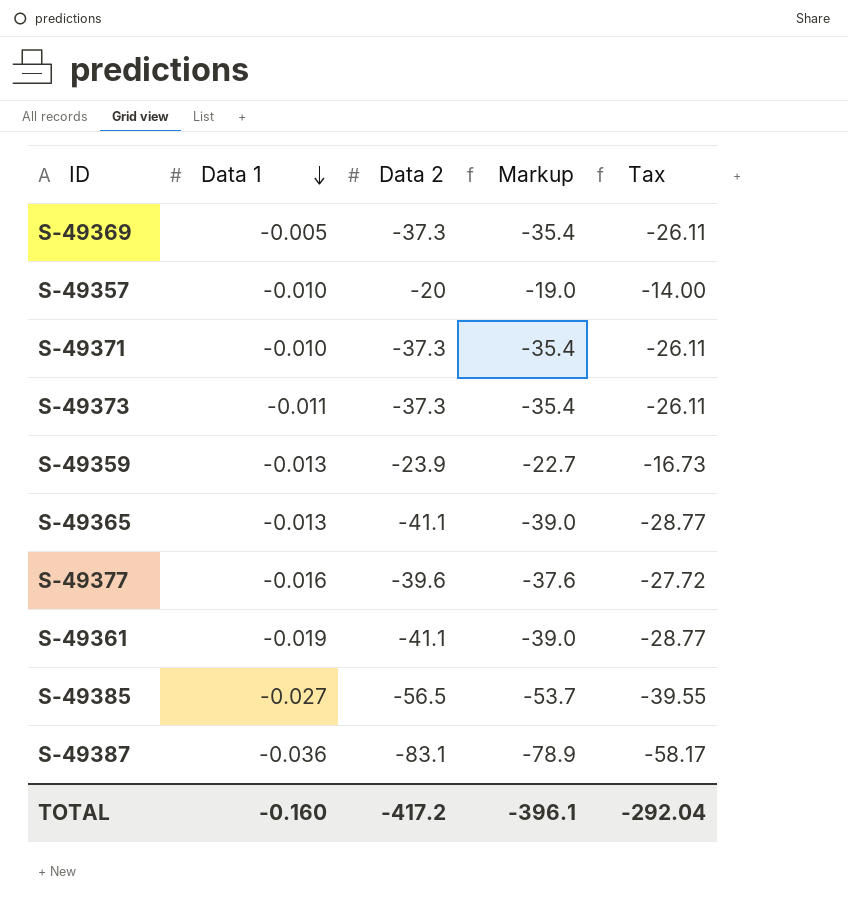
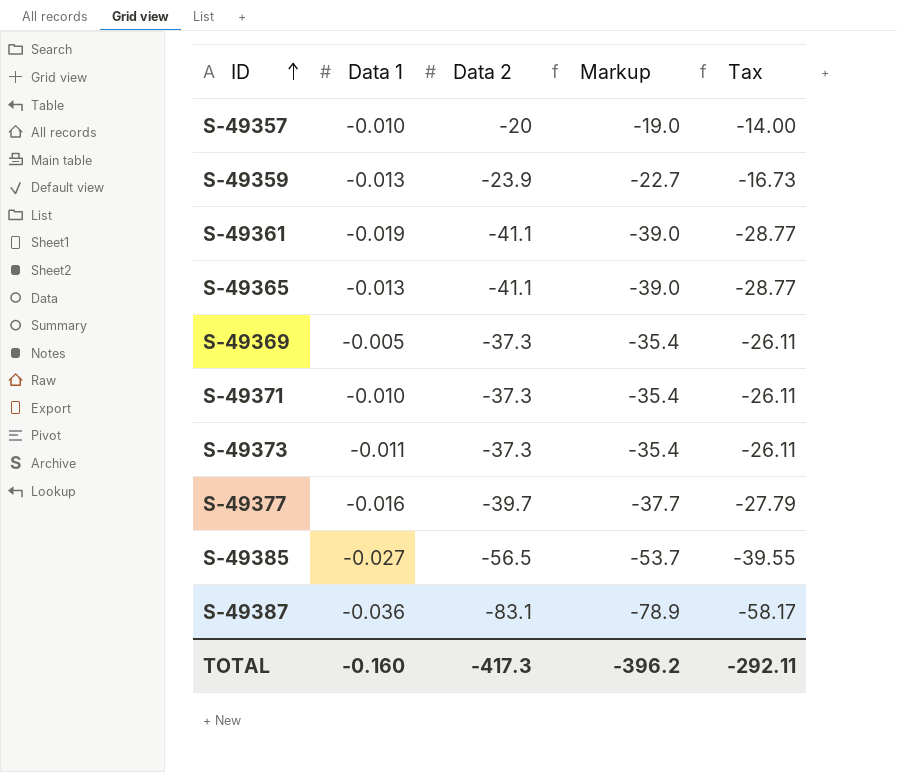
row order: Data 1 descending -> ID ascending
S-49377 | Data 2: -39.6 -> -39.7
S-49377 | Markup: -37.6 -> -37.7
S-49377 | Tax: -27.72 -> -27.79
TOTAL | Data 2: -417.2 -> -417.3
TOTAL | Markup: -396.1 -> -396.2
TOTAL | Tax: -292.04 -> -292.11

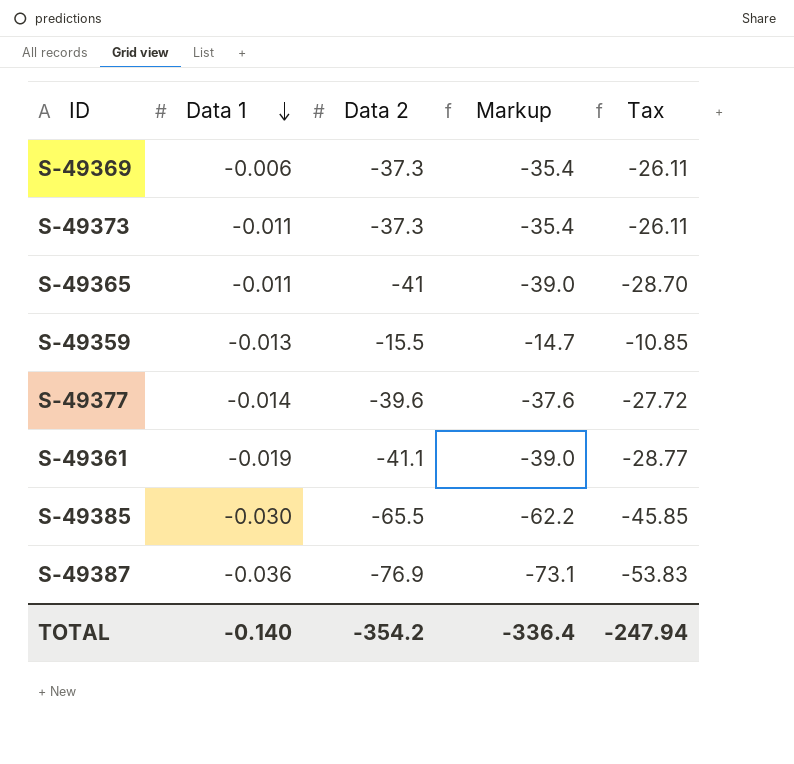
row order: ID ascending -> Data 1 descending
row S-49357: -0.010 | -20 | -19.0 | -14.00 -> none
row S-49371: -0.010 | -37.3 | -35.4 | -26.11 -> none
S-49369 | Data 1: -0.005 -> -0.006
S-49365 | Data 1: -0.013 -> -0.011
S-49365 | Data 2: -41.1 -> -41
S-49365 | Tax: -28.77 -> -28.70
S-49359 | Data 2: -23.9 -> -15.5
S-49359 | Markup: -22.7 -> -14.7
S-49359 | Tax: -16.73 -> -10.85
S-49377 | Data 1: -0.016 -> -0.014
S-49377 | Data 2: -39.7 -> -39.6
S-49377 | Markup: -37.7 -> -37.6
S-49377 | Tax: -27.79 -> -27.72
S-49385 | Data 1: -0.027 -> -0.030
S-49385 | Data 2: -56.5 -> -65.5
S-49385 | Markup: -53.7 -> -62.2
S-49385 | Tax: -39.55 -> -45.85
S-49387 | Data 2: -83.1 -> -76.9
S-49387 | Markup: -78.9 -> -73.1
S-49387 | Tax: -58.17 -> -53.83
TOTAL | Data 1: -0.160 -> -0.140
TOTAL | Data 2: -417.3 -> -354.2
TOTAL | Markup: -396.2 -> -336.4
TOTAL | Tax: -292.11 -> -247.94

